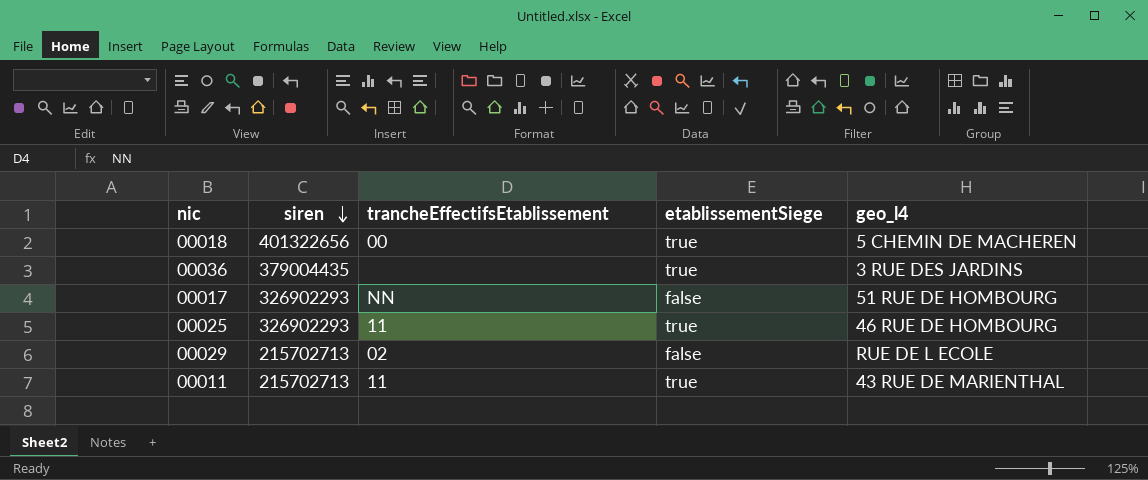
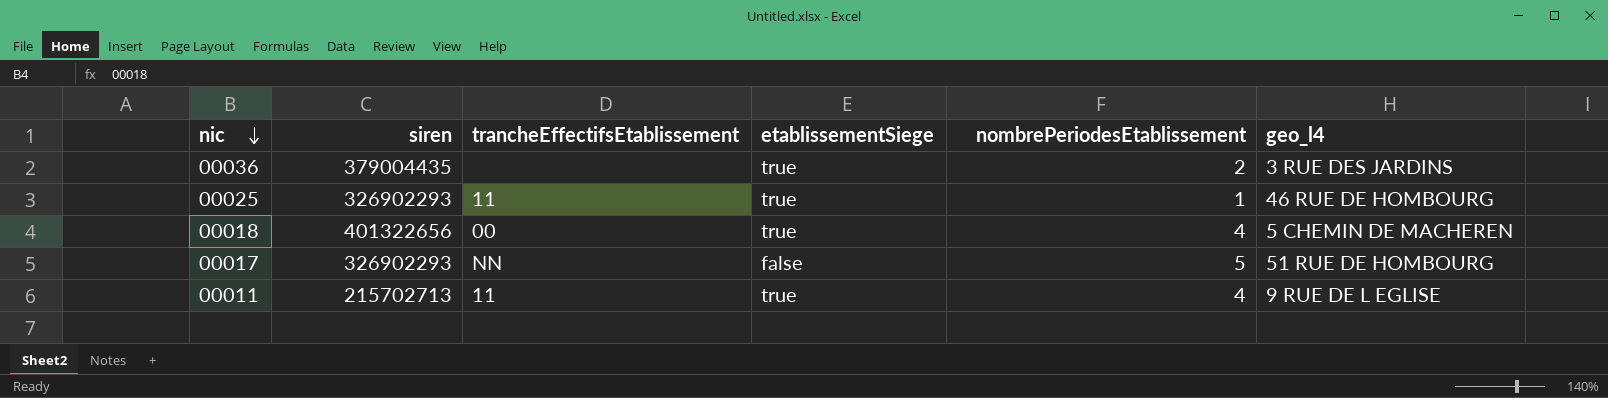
row order: siren descending -> nic descending
column nombrePeriodesEtablissement | position: none -> 5
row 00029: 215702713 | 02 | false | RUE DE L ECOLE -> none
00011 | geo_l4: 43 RUE DE MARIENTHAL -> 9 RUE DE L EGLISE

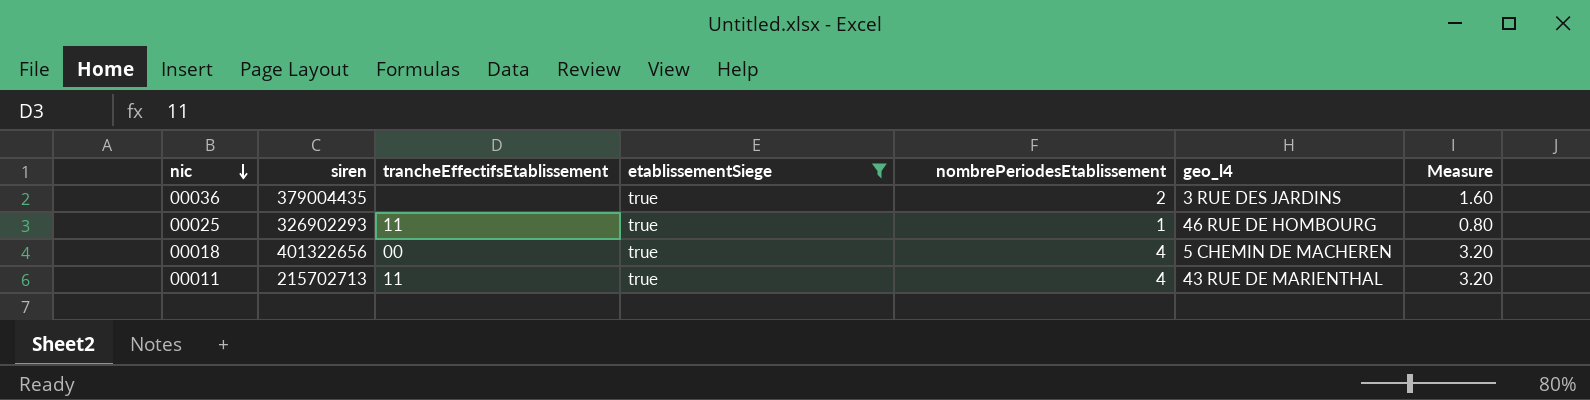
filter: none -> etablissementSiege = true
column Measure | formula: none -> [nombrePeriodesEtablissement] * 0.8
00011 | geo_l4: 9 RUE DE L EGLISE -> 43 RUE DE MARIENTHAL

